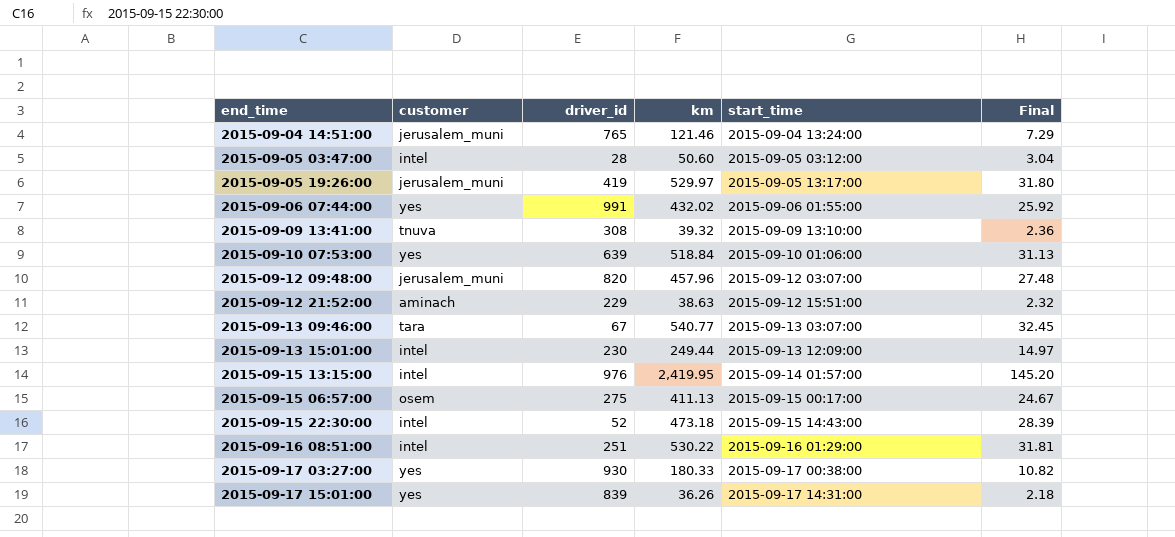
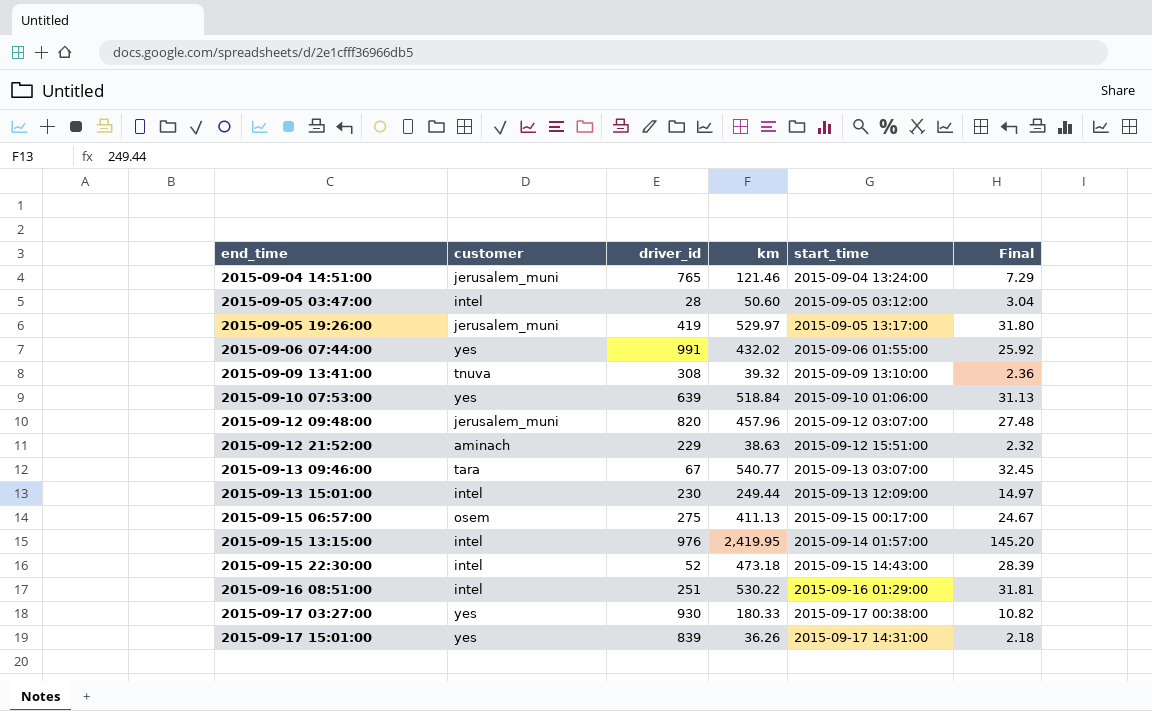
row order: start_time ascending -> end_time ascending

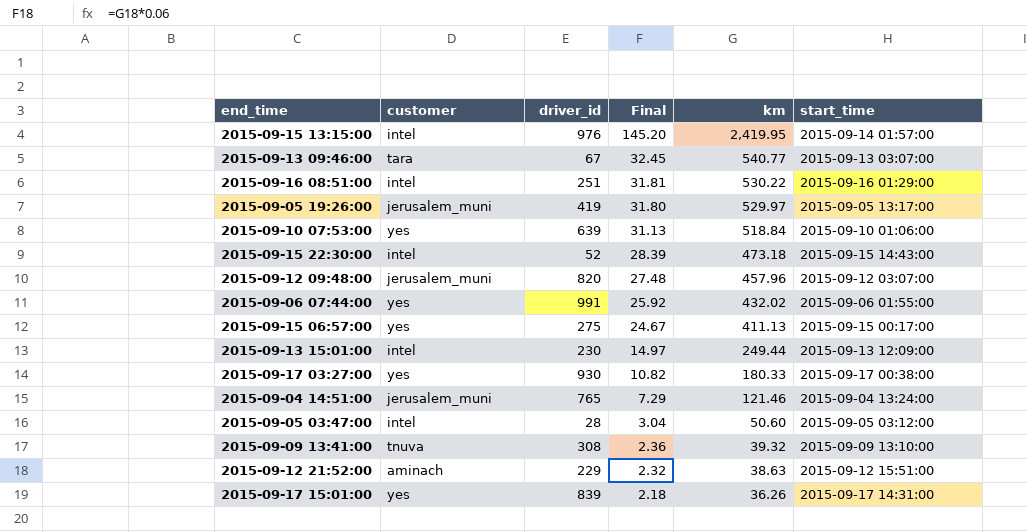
row order: end_time ascending -> Final descending
column Final | position: 6 -> 4
2015-09-15 06:57:00 | customer: osem -> yes

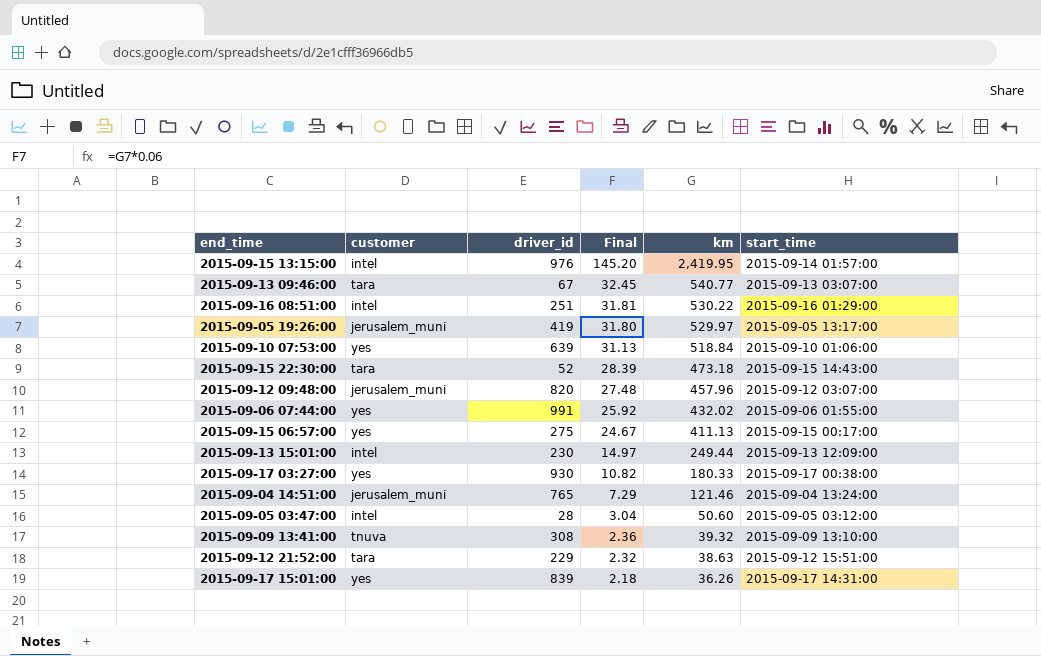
2015-09-15 22:30:00 | customer: intel -> tara
2015-09-12 21:52:00 | customer: aminach -> tara

